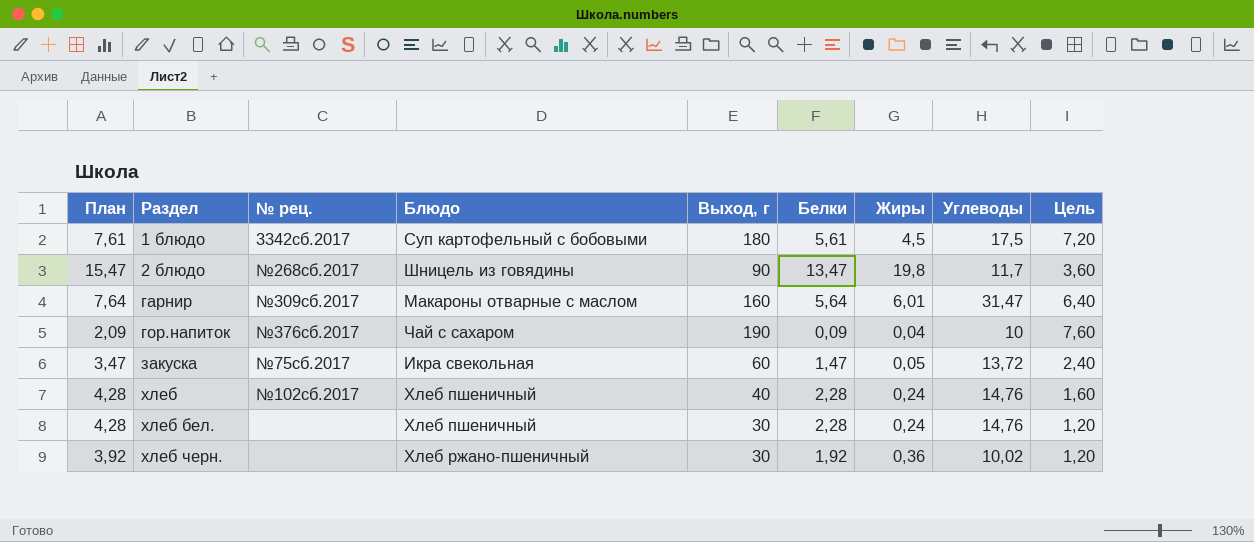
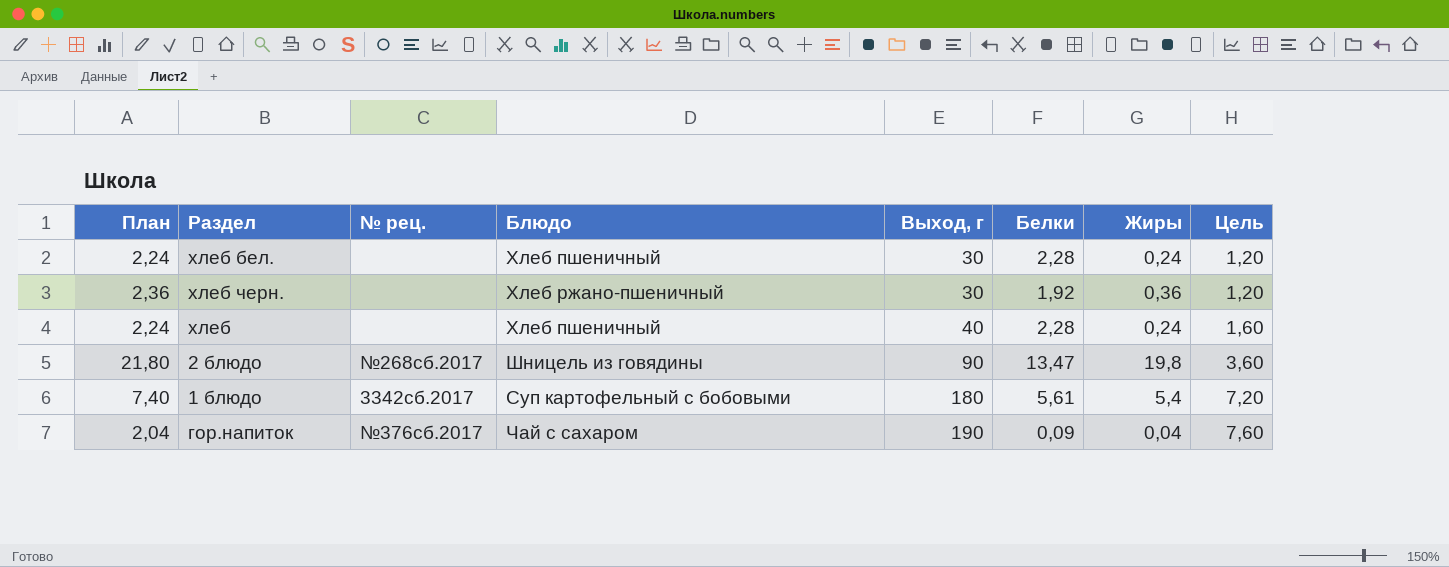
row order: Раздел ascending -> Выход, г ascending
column Углеводы | position: 8 -> none
column План | formula: [Белки] + 2 -> [Жиры] + 2
row гарнир: 7,64 | №309сб.2017 | Макароны отварные с маслом | 160 | 5,64 | 6,01 | 31,47 | 6,40 -> none
row закуска: 3,47 | №75сб.2017 | Икра свекольная | 60 | 1,47 | 0,05 | 13,72 | 2,40 -> none
хлеб | № рец.: №102сб.2017 -> none
1 блюдо | Жиры: 4,5 -> 5,4

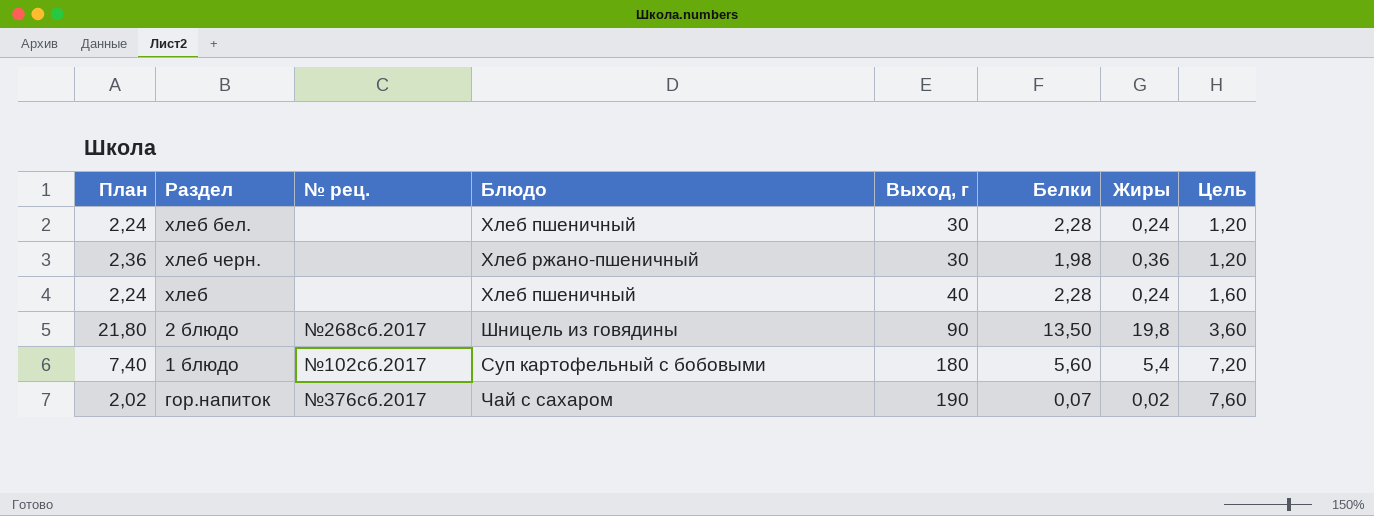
хлеб черн. | Белки: 1,92 -> 1,98
2 блюдо | Белки: 13,47 -> 13,50
1 блюдо | № рец.: 3342сб.2017 -> №102сб.2017
1 блюдо | Белки: 5,61 -> 5,60
гор.напиток | План: 2,04 -> 2,02
гор.напиток | Белки: 0,09 -> 0,07
гор.напиток | Жиры: 0,04 -> 0,02

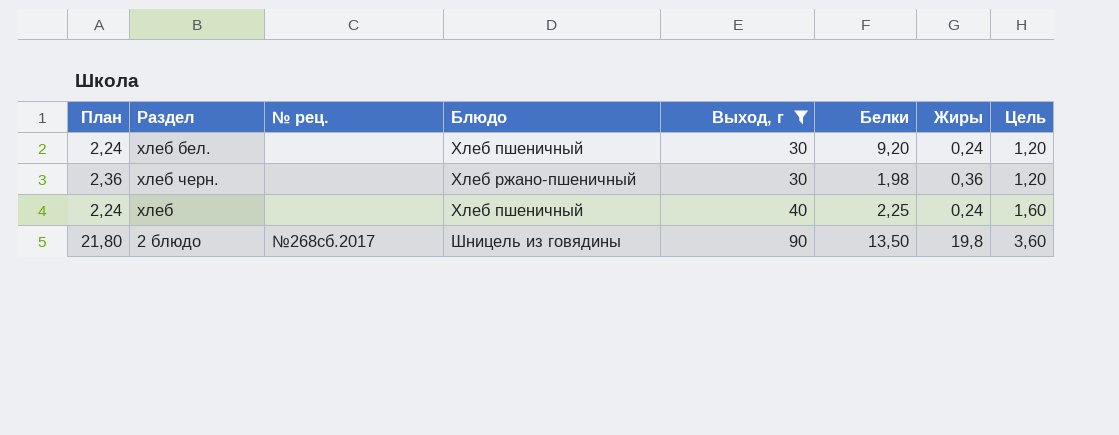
filter: none -> Выход, г <= 90
хлеб бел. | Белки: 2,28 -> 9,20
хлеб | Белки: 2,28 -> 2,25

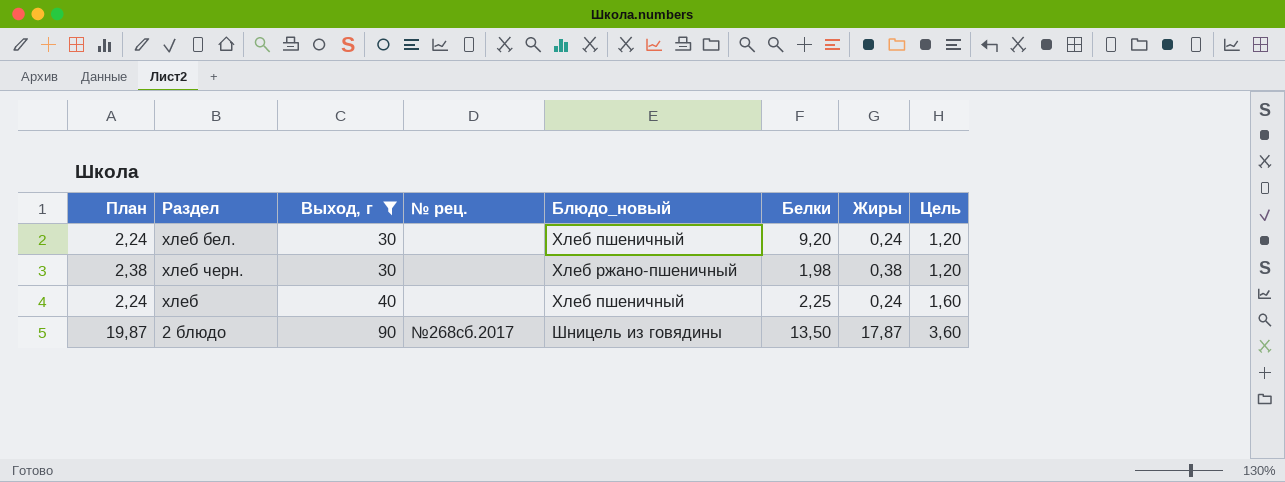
column Выход, г | position: 5 -> 3
column name: Блюдо -> Блюдо_новый
хлеб черн. | План: 2,36 -> 2,38
хлеб черн. | Жиры: 0,36 -> 0,38
2 блюдо | План: 21,80 -> 19,87
2 блюдо | Жиры: 19,8 -> 17,87

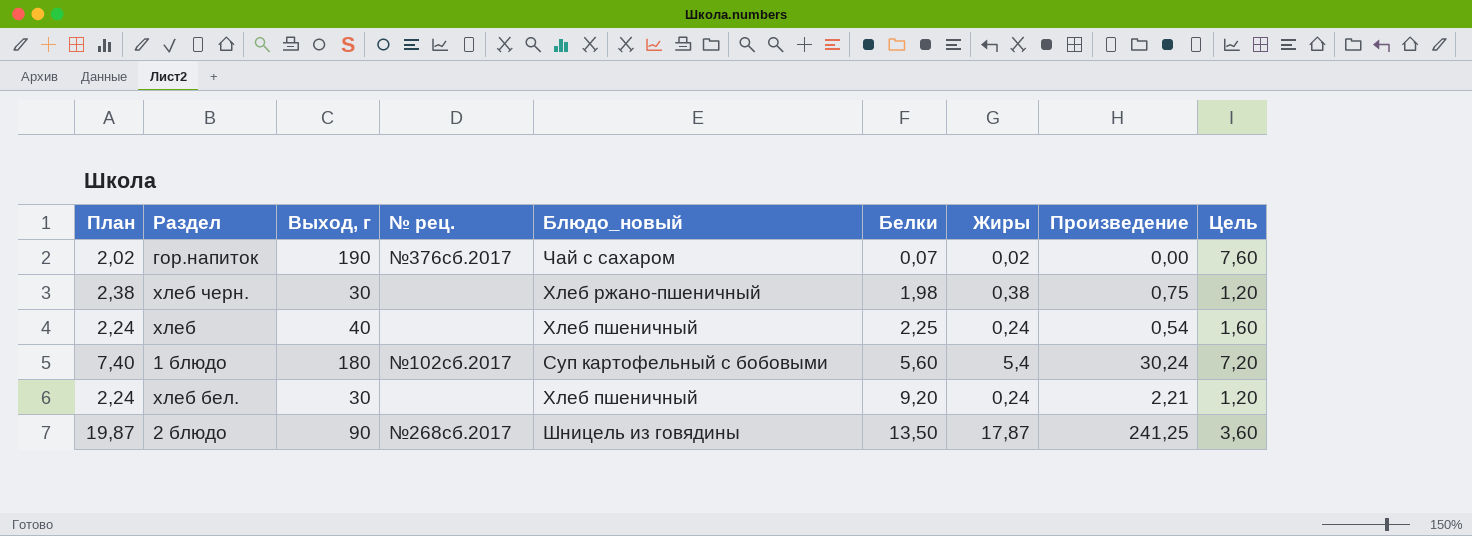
filter: Выход, г <= 90 -> none
row order: Выход, г ascending -> Белки ascending
column Произведение | formula: none -> [Белки] * [Жиры]

